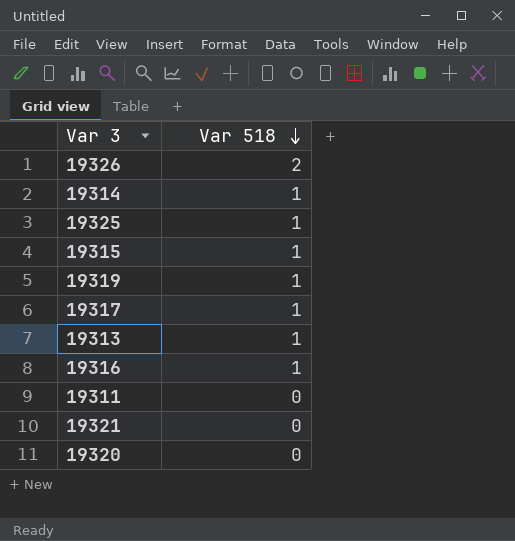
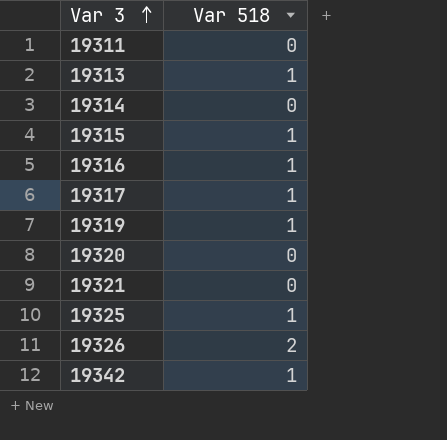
row order: Var 518 descending -> Var 3 ascending
19314 | Var 518: 1 -> 0
row 19342: none -> 1

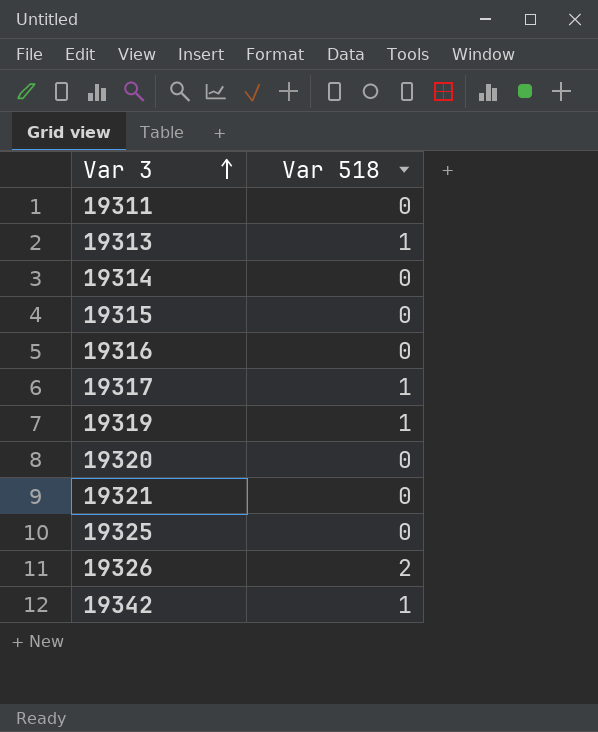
19315 | Var 518: 1 -> 0
19316 | Var 518: 1 -> 0
19325 | Var 518: 1 -> 0

